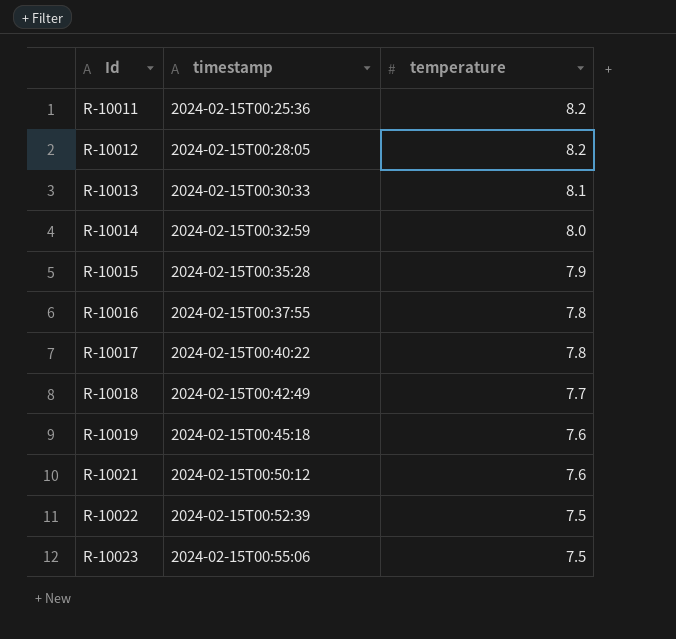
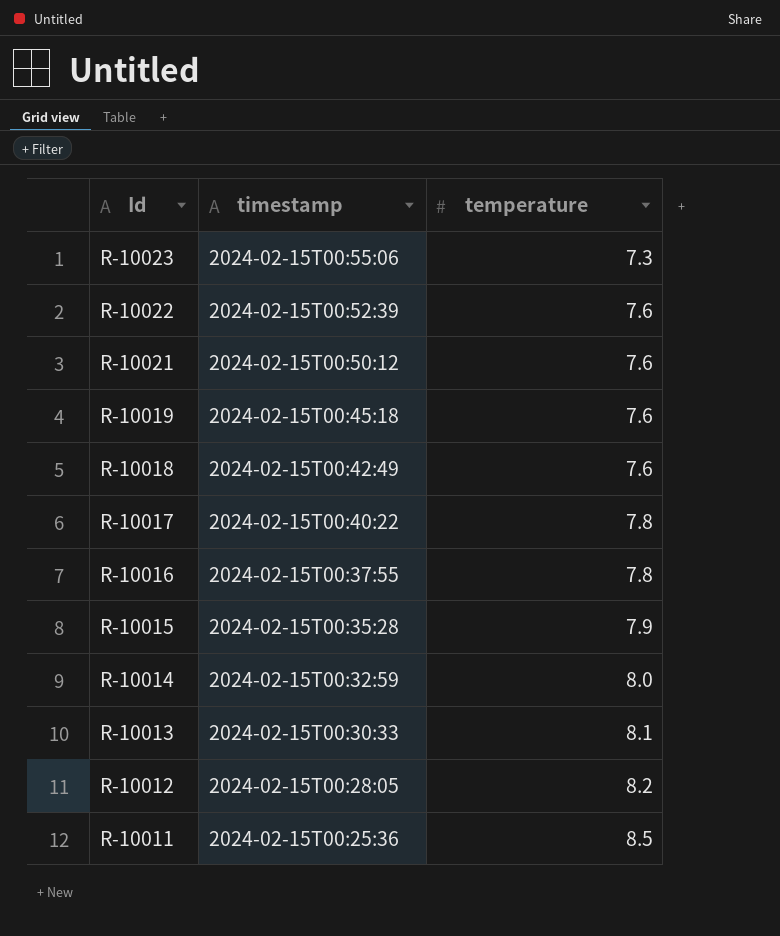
row order: Id ascending -> Id descending
R-10023 | temperature: 7.5 -> 7.3
R-10022 | temperature: 7.5 -> 7.6
R-10018 | temperature: 7.7 -> 7.6
R-10011 | temperature: 8.2 -> 8.5

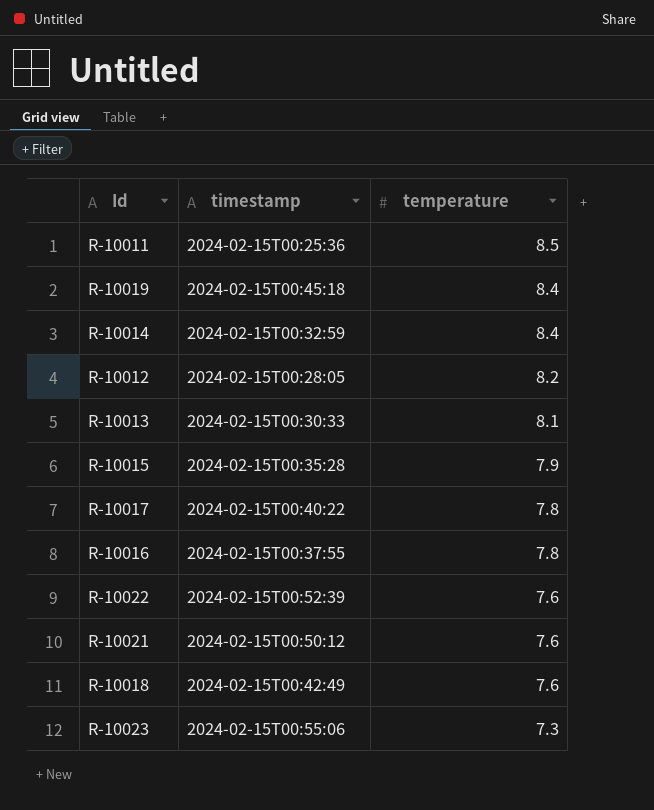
row order: Id descending -> temperature descending
R-10019 | temperature: 7.6 -> 8.4
R-10014 | temperature: 8.0 -> 8.4

